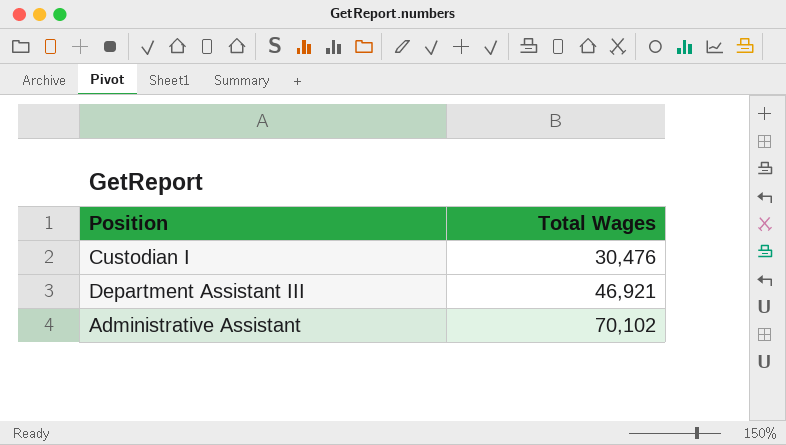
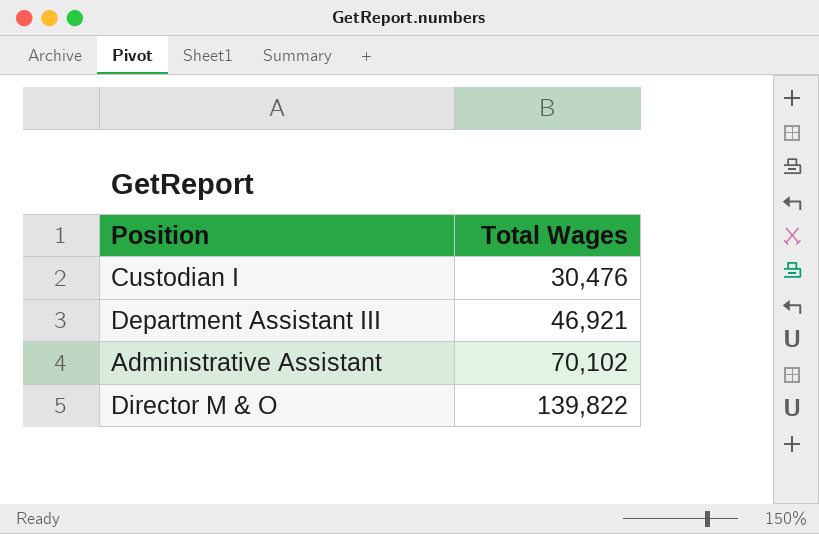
row Director M & O: none -> 139,822

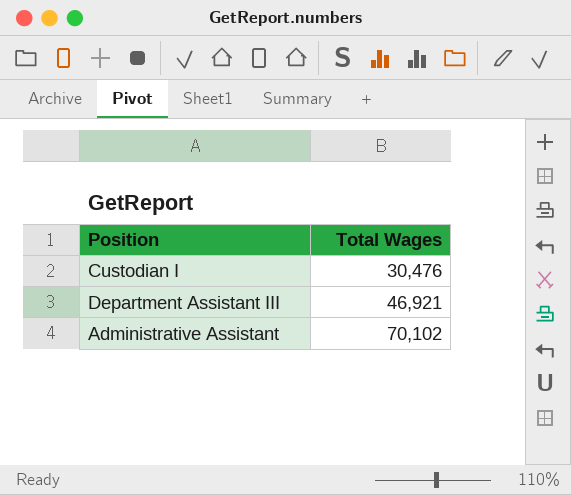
row Director M & O: 139,822 -> none

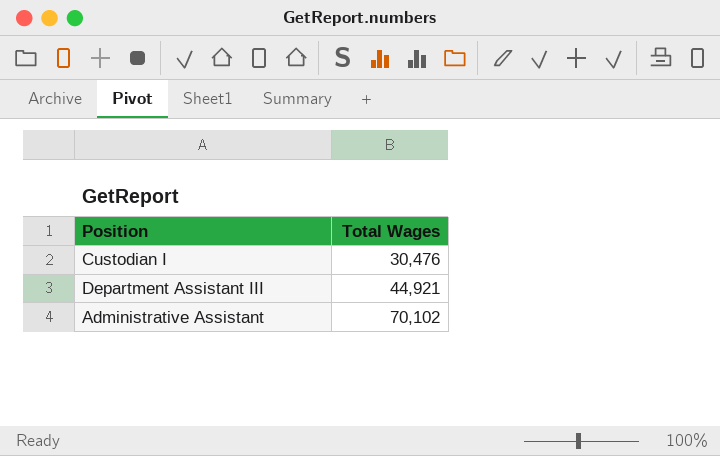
Department Assistant III | Total Wages: 46,921 -> 44,921

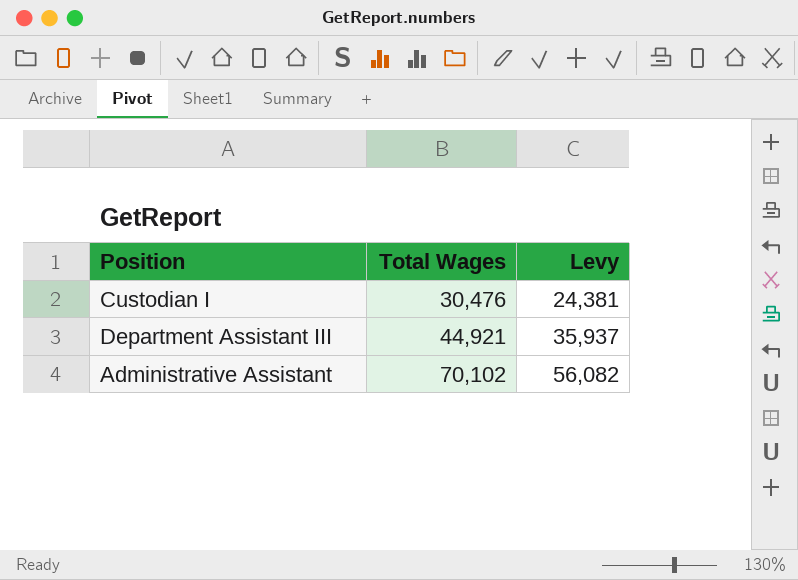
column Levy | formula: none -> [Total Wages] * 0.8

